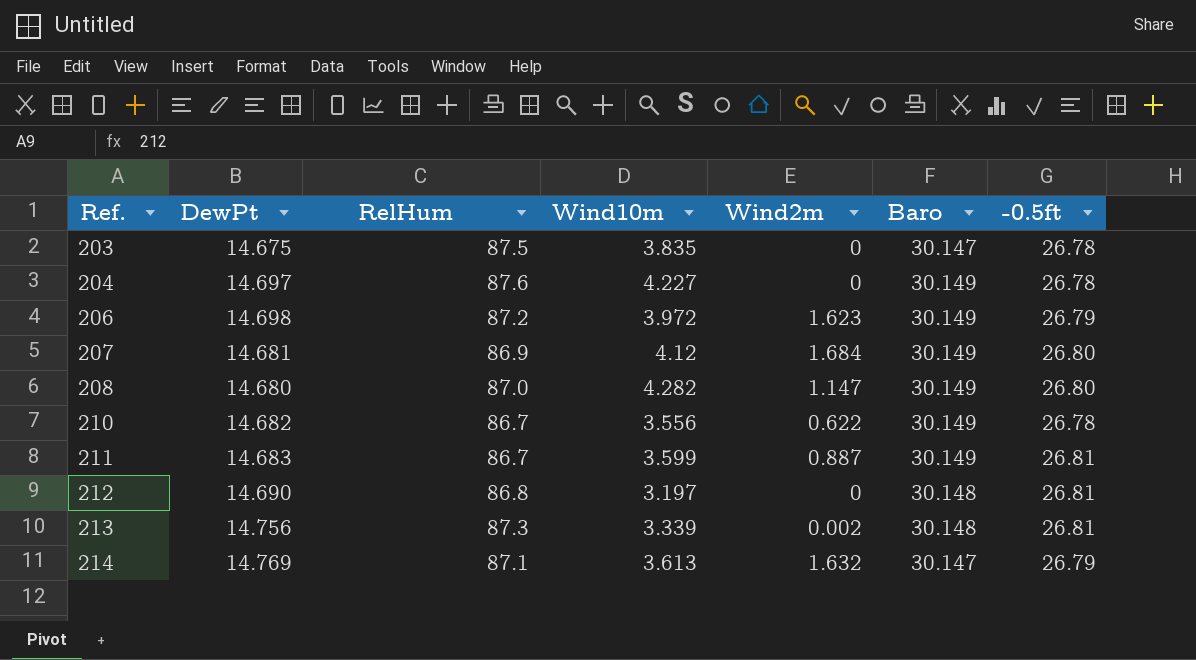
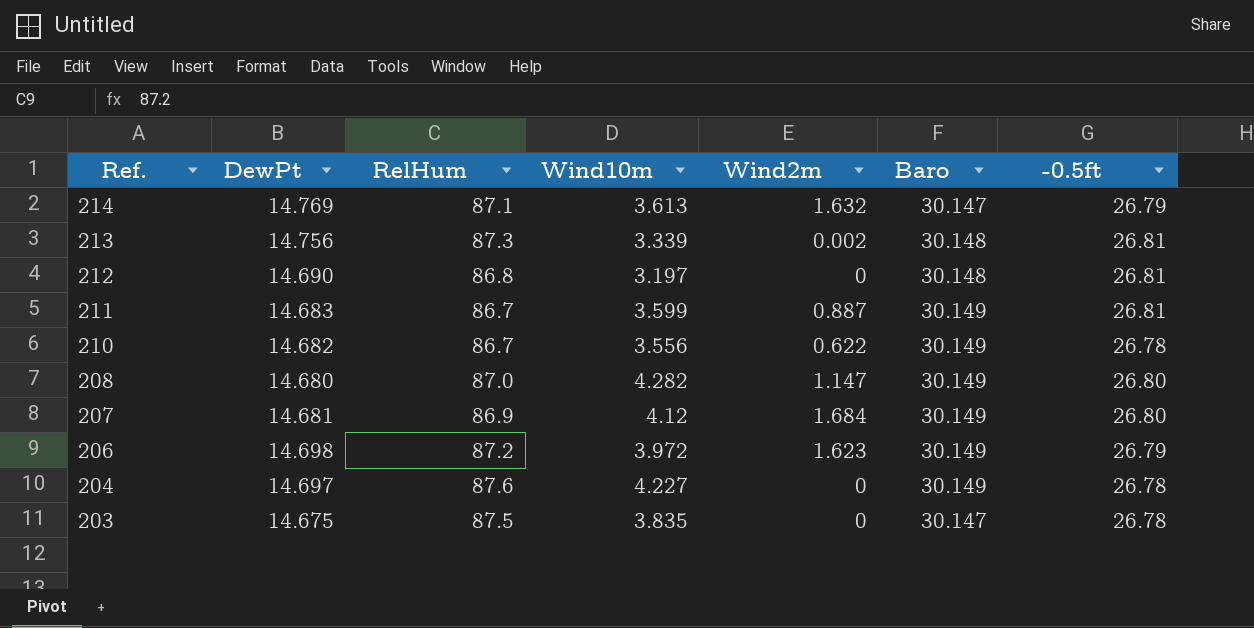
row order: Ref. ascending -> Ref. descending

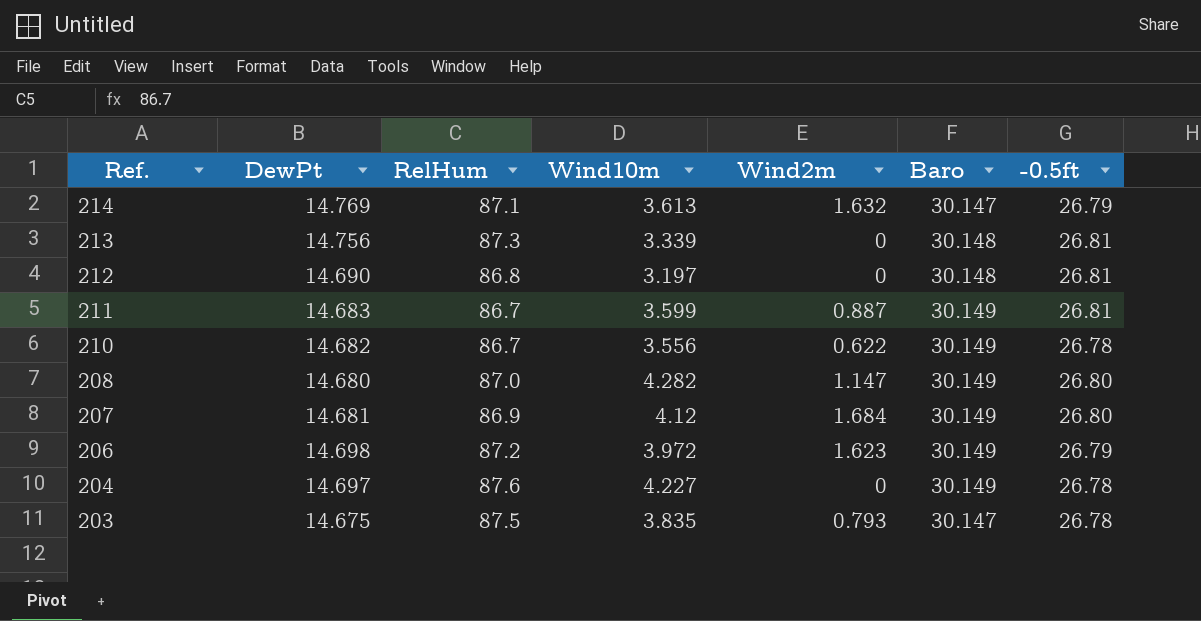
213 | Wind2m: 0.002 -> 0
203 | Wind2m: 0 -> 0.793

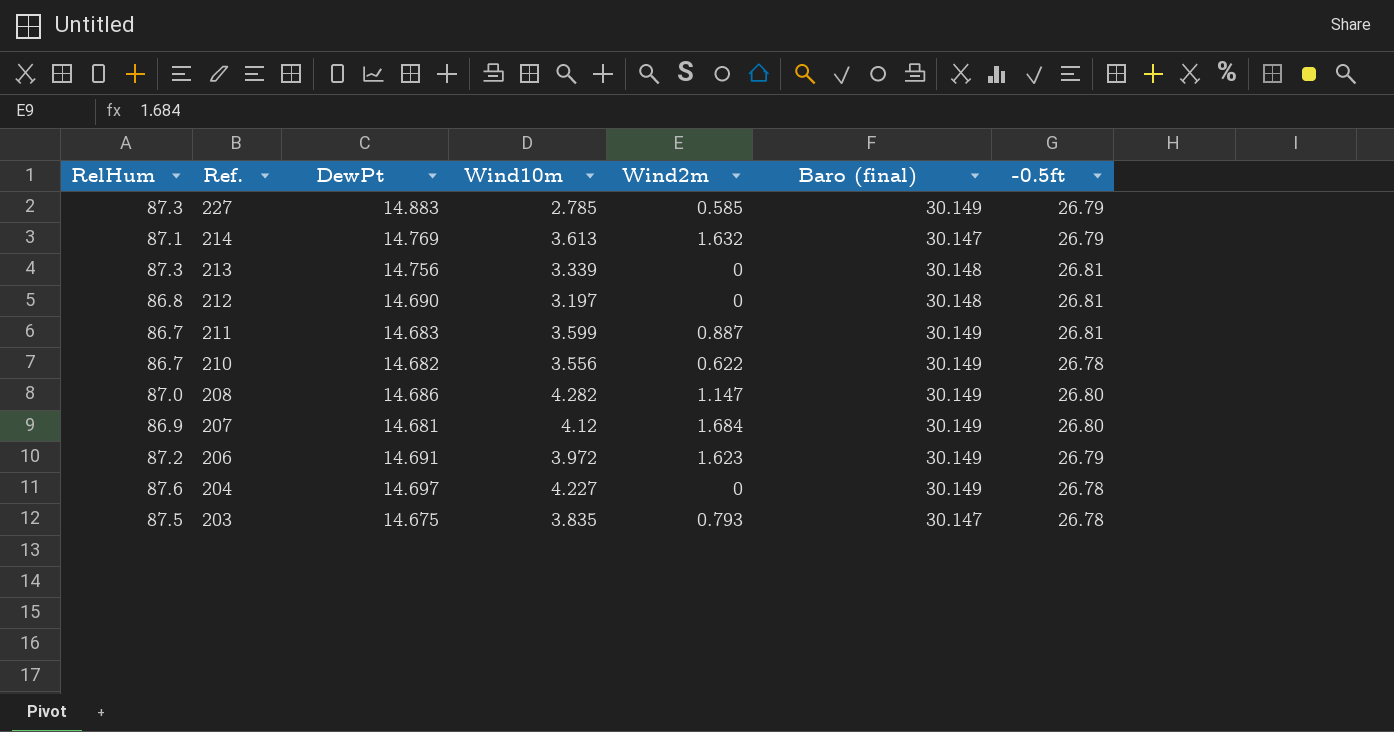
column RelHum | position: 3 -> 1
column name: Baro -> Baro (final)
row 227: none -> 87.3 | 14.883 | 2.785 | 0.585 | 30.149 | 26.79
208 | DewPt: 14.680 -> 14.686
206 | DewPt: 14.698 -> 14.691

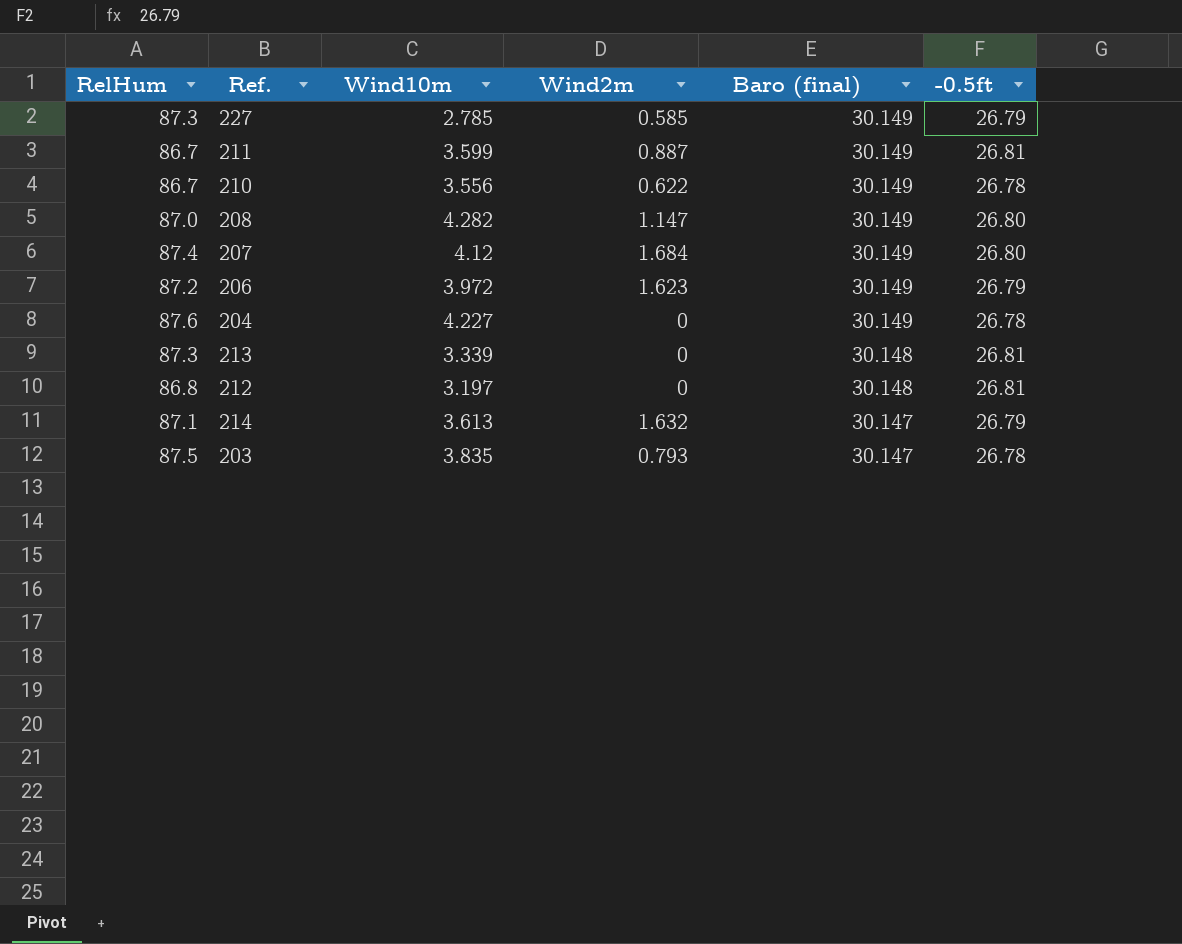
row order: Ref. descending -> Baro (final) descending
column DewPt | position: 3 -> none
207 | RelHum: 86.9 -> 87.4

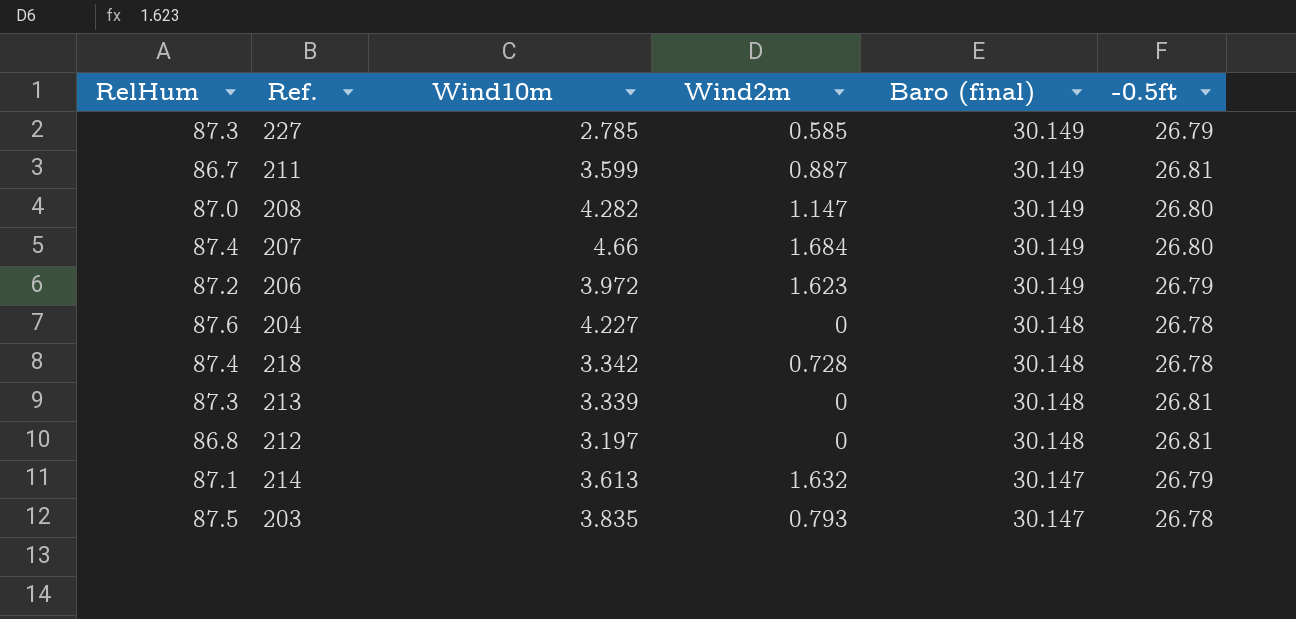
row 210: 86.7 | 3.556 | 0.622 | 30.149 | 26.78 -> none
207 | Wind10m: 4.12 -> 4.66
204 | Baro (final): 30.149 -> 30.148
row 218: none -> 87.4 | 3.342 | 0.728 | 30.148 | 26.78

